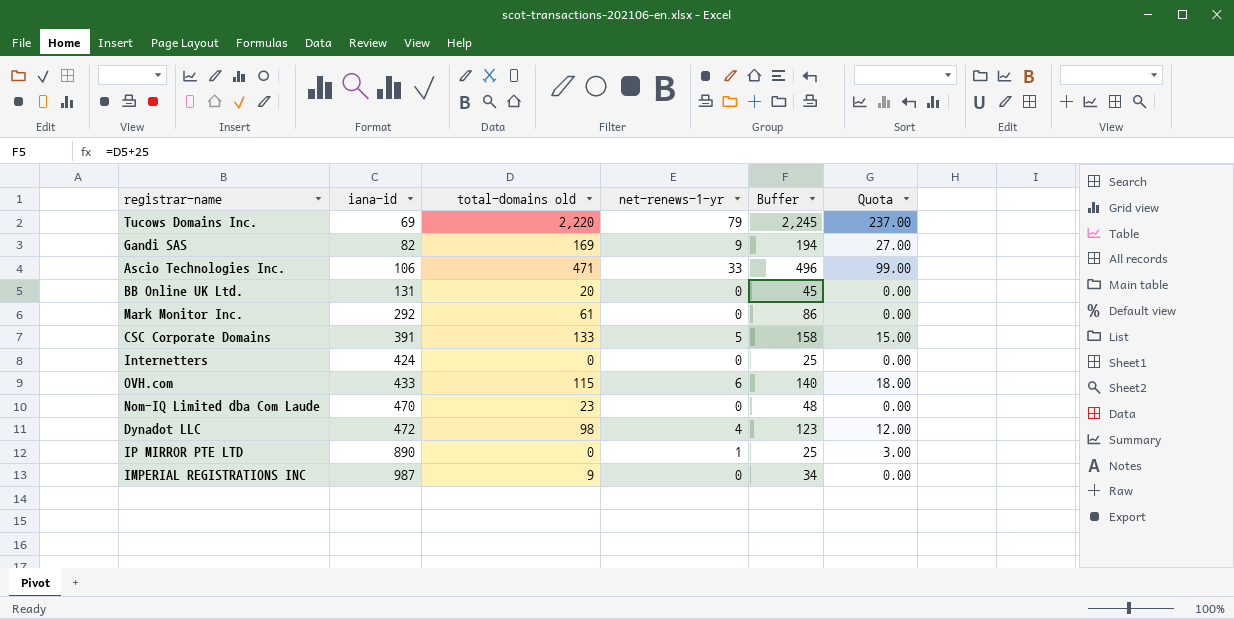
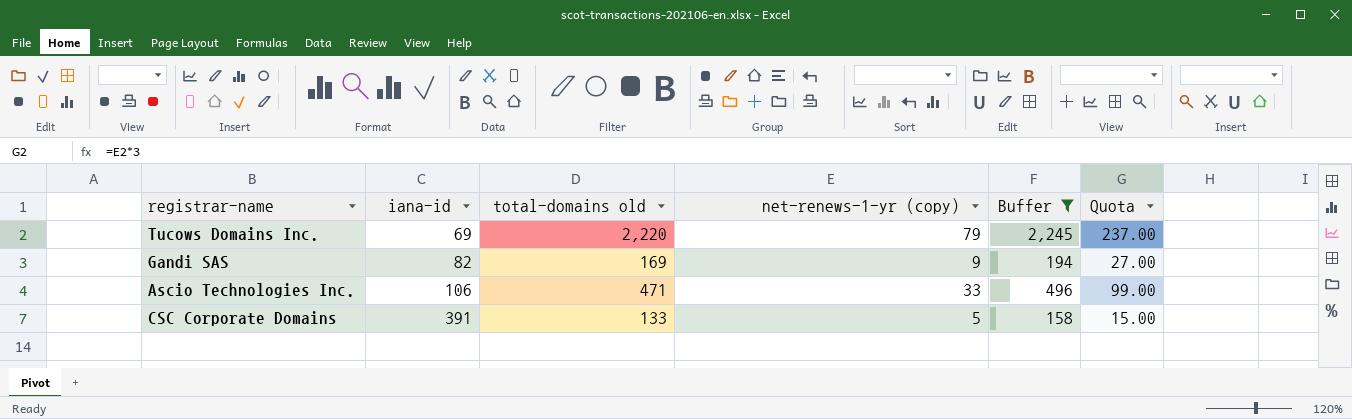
filter: none -> Buffer >= 158
column name: net-renews-1-yr -> net-renews-1-yr (copy)

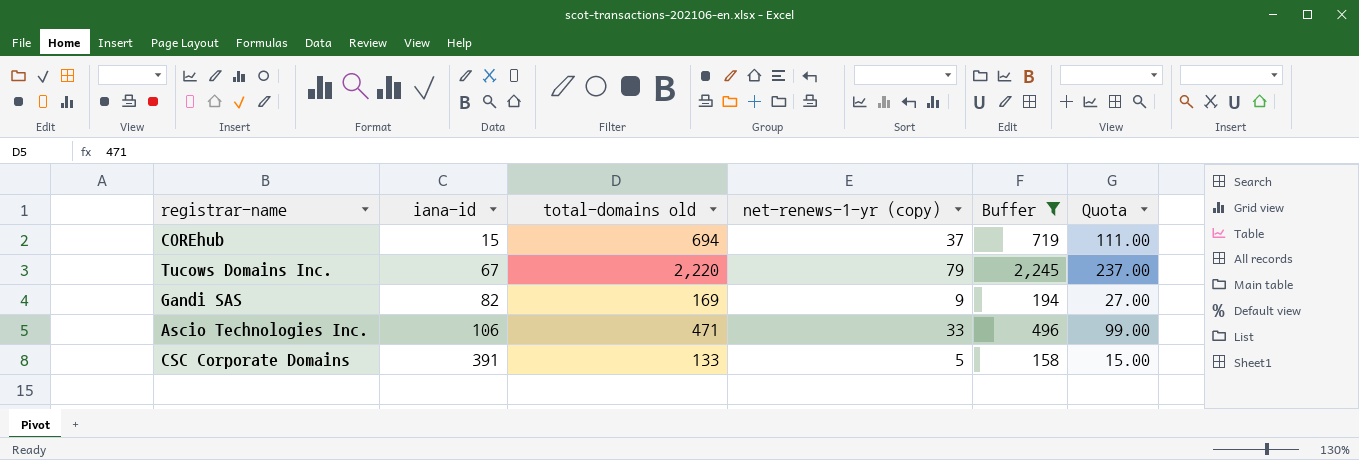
row COREhub: none -> 15 | 694 | 37 | 719 | 111.00
Tucows Domains Inc. | iana-id: 69 -> 67

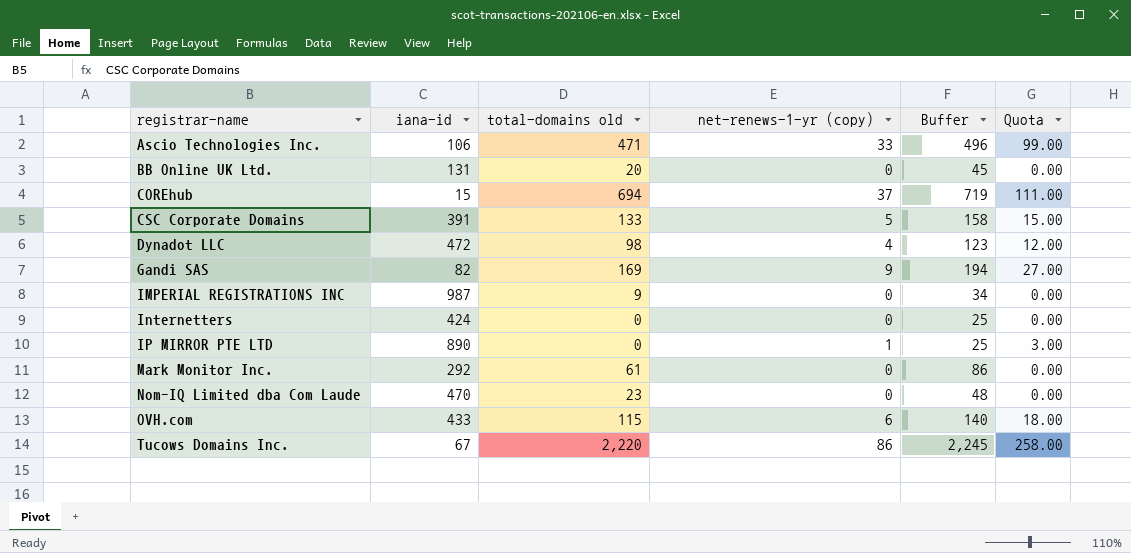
filter: Buffer >= 158 -> none
row order: iana-id ascending -> registrar-name ascending
Tucows Domains Inc. | net-renews-1-yr (copy): 79 -> 86
Tucows Domains Inc. | Quota: 237.00 -> 258.00

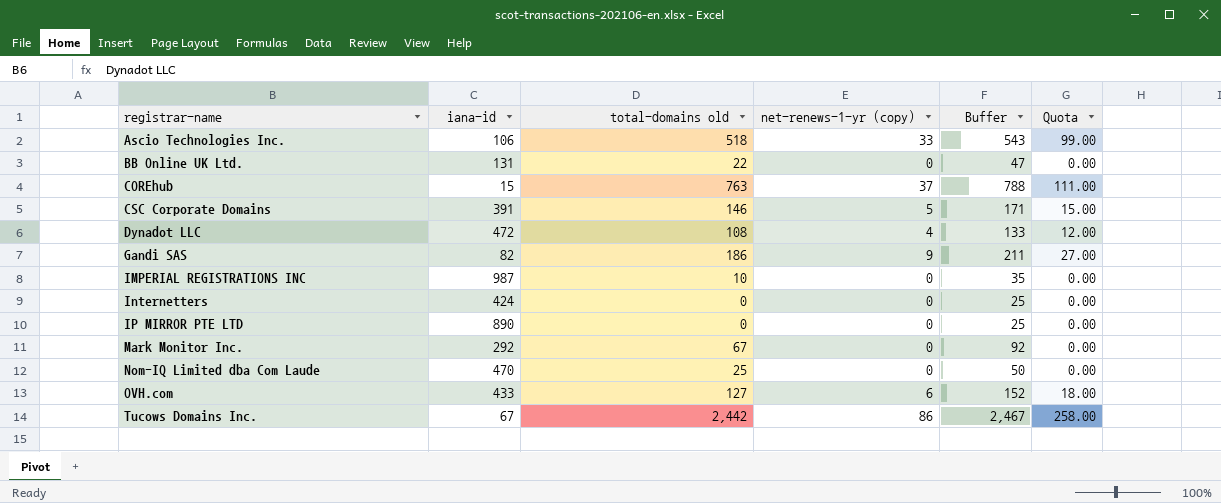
Ascio Technologies Inc. | total-domains old: 471 -> 518
Ascio Technologies Inc. | Buffer: 496 -> 543
BB Online UK Ltd. | total-domains old: 20 -> 22
BB Online UK Ltd. | Buffer: 45 -> 47
COREhub | total-domains old: 694 -> 763
COREhub | Buffer: 719 -> 788
CSC Corporate Domains | total-domains old: 133 -> 146
CSC Corporate Domains | Buffer: 158 -> 171
Dynadot LLC | total-domains old: 98 -> 108
Dynadot LLC | Buffer: 123 -> 133
Gandi SAS | total-domains old: 169 -> 186
Gandi SAS | Buffer: 194 -> 211
IMPERIAL REGISTRATIONS INC | total-domains old: 9 -> 10
IMPERIAL REGISTRATIONS INC | Buffer: 34 -> 35
IP MIRROR PTE LTD | net-renews-1-yr (copy): 1 -> 0
IP MIRROR PTE LTD | Quota: 3.00 -> 0.00
Mark Monitor Inc. | total-domains old: 61 -> 67
Mark Monitor Inc. | Buffer: 86 -> 92
Nom-IQ Limited dba Com Laude | total-domains old: 23 -> 25
Nom-IQ Limited dba Com Laude | Buffer: 48 -> 50
OVH.com | total-domains old: 115 -> 127
OVH.com | Buffer: 140 -> 152
Tucows Domains Inc. | total-domains old: 2,220 -> 2,442
Tucows Domains Inc. | Buffer: 2,245 -> 2,467

